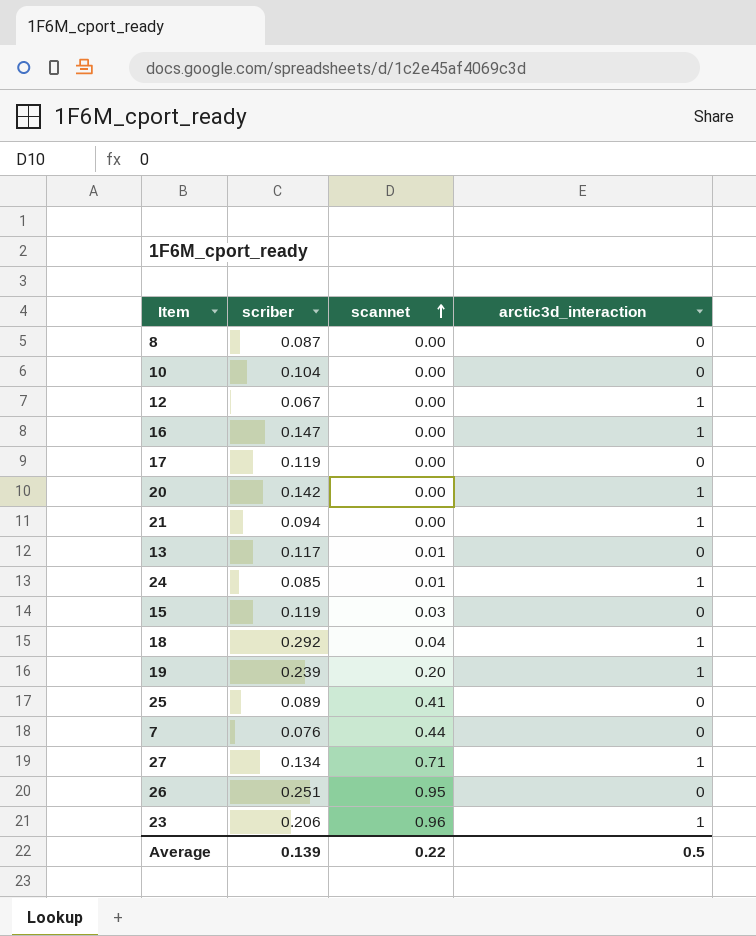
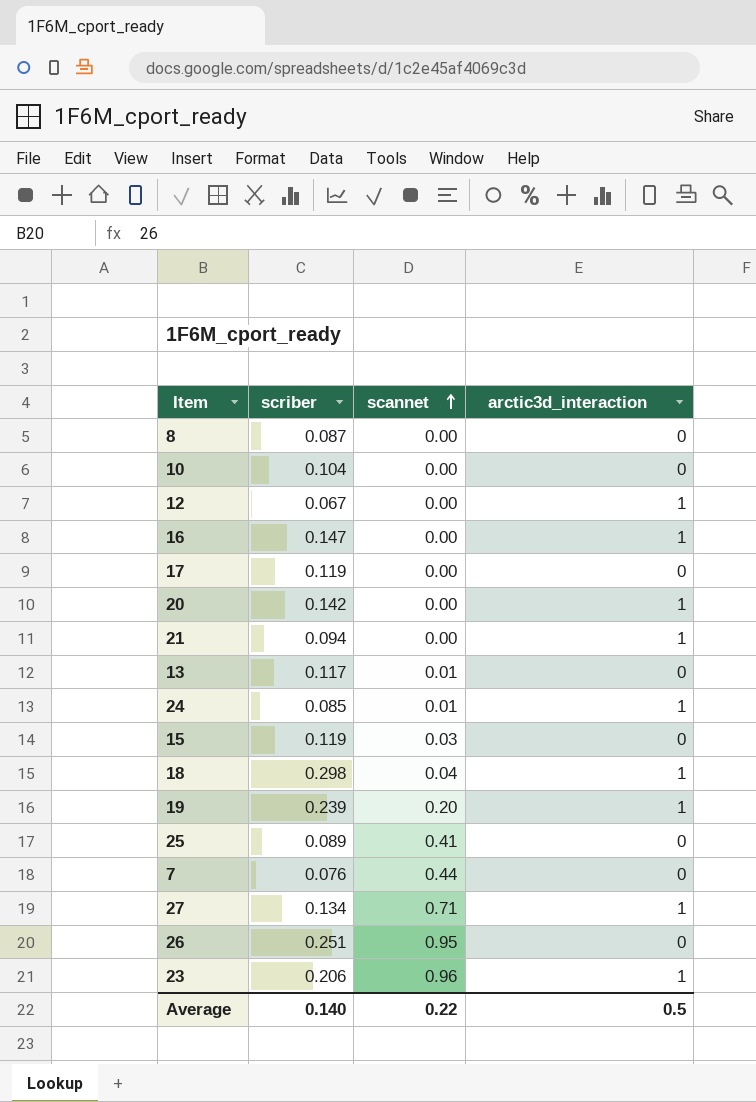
18 | scriber: 0.292 -> 0.298
Average | scriber: 0.139 -> 0.140

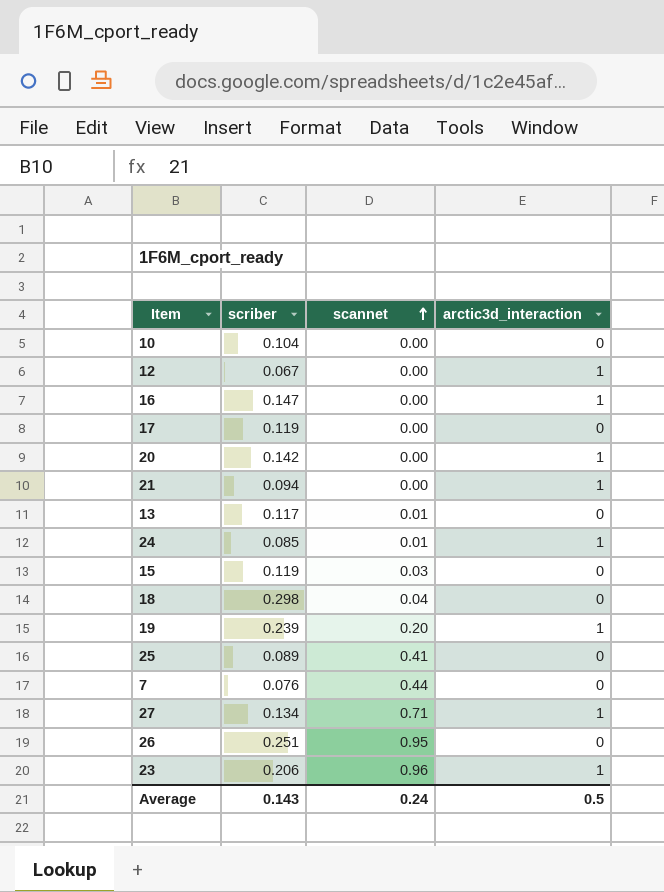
row 8: 0.087 | 0.00 | 0 -> none
18 | arctic3d_interaction: 1 -> 0
Average | scriber: 0.140 -> 0.143
Average | scannet: 0.22 -> 0.24

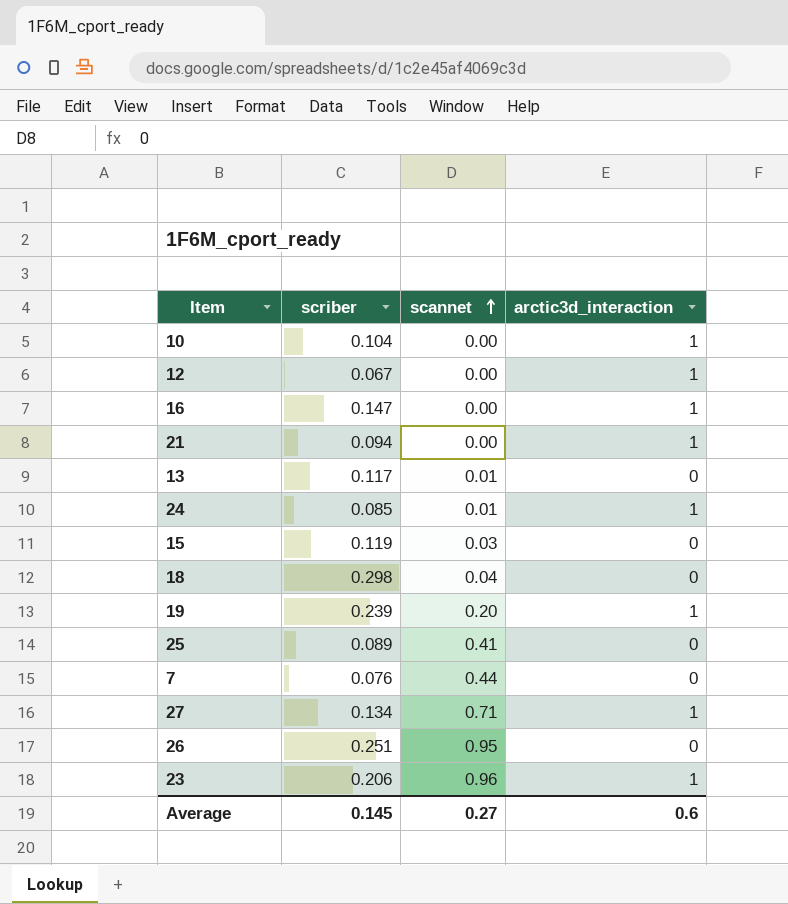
row 17: 0.119 | 0.00 | 0 -> none
row 20: 0.142 | 0.00 | 1 -> none
10 | arctic3d_interaction: 0 -> 1
Average | scriber: 0.143 -> 0.145
Average | scannet: 0.24 -> 0.27
Average | arctic3d_interaction: 0.5 -> 0.6

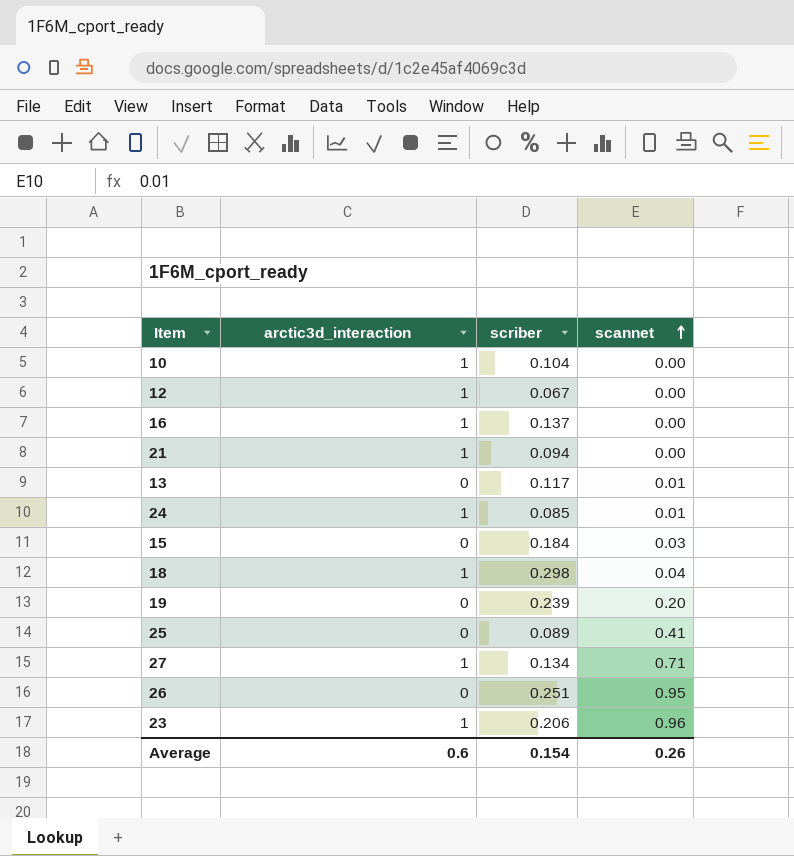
column arctic3d_interaction | position: 4 -> 2
row 7: 0.076 | 0.44 | 0 -> none
16 | scriber: 0.147 -> 0.137
15 | scriber: 0.119 -> 0.184
18 | arctic3d_interaction: 0 -> 1
19 | arctic3d_interaction: 1 -> 0
Average | scriber: 0.145 -> 0.154
Average | scannet: 0.27 -> 0.26

